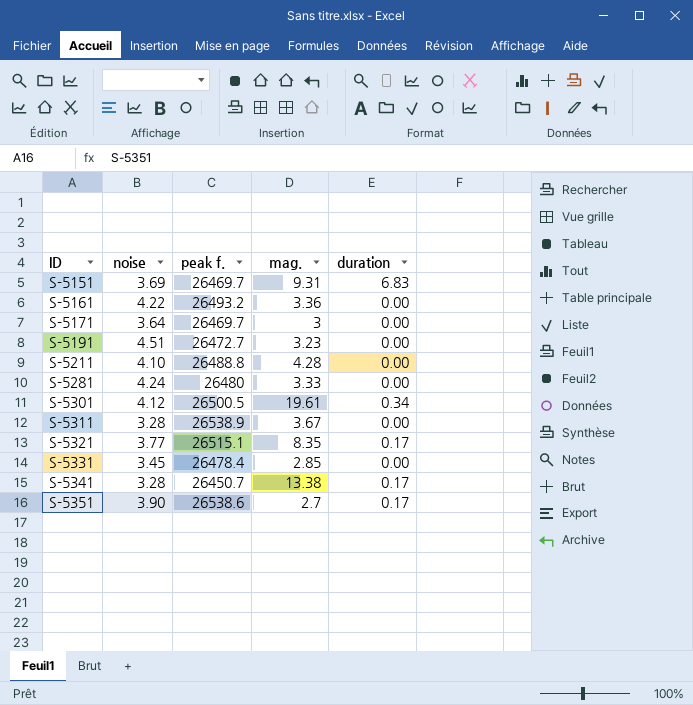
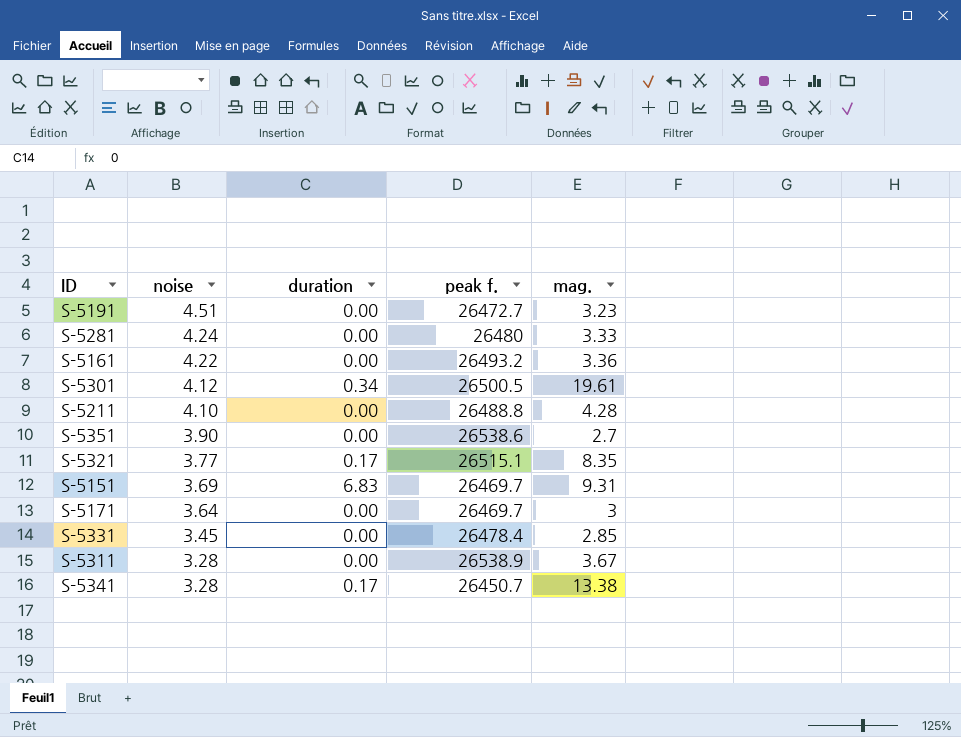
row order: ID ascending -> noise descending
column duration | position: 5 -> 3
S-5351 | duration: 0.17 -> 0.00

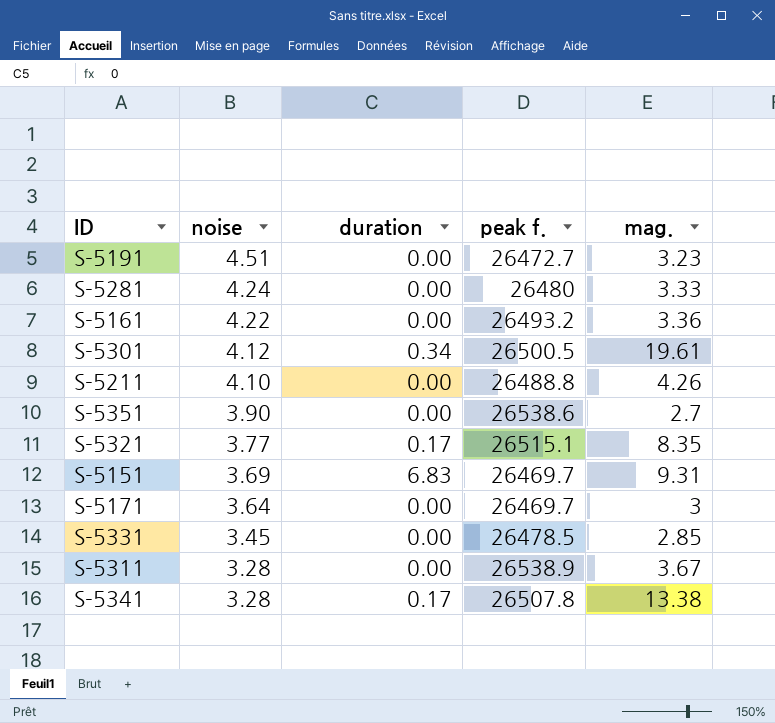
S-5211 | mag.: 4.28 -> 4.26
S-5331 | peak f.: 26478.4 -> 26478.5
S-5341 | peak f.: 26450.7 -> 26507.8

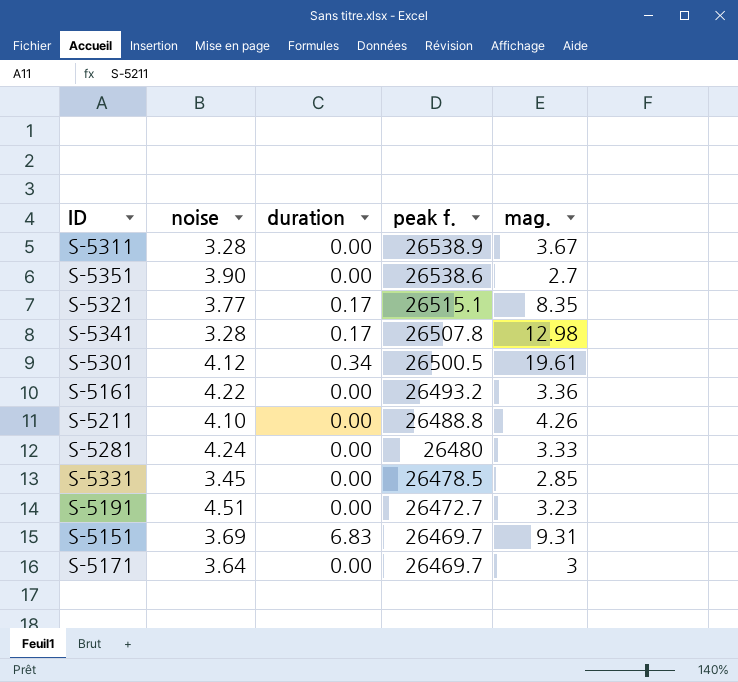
row order: noise descending -> peak f. descending
S-5341 | mag.: 13.38 -> 12.98

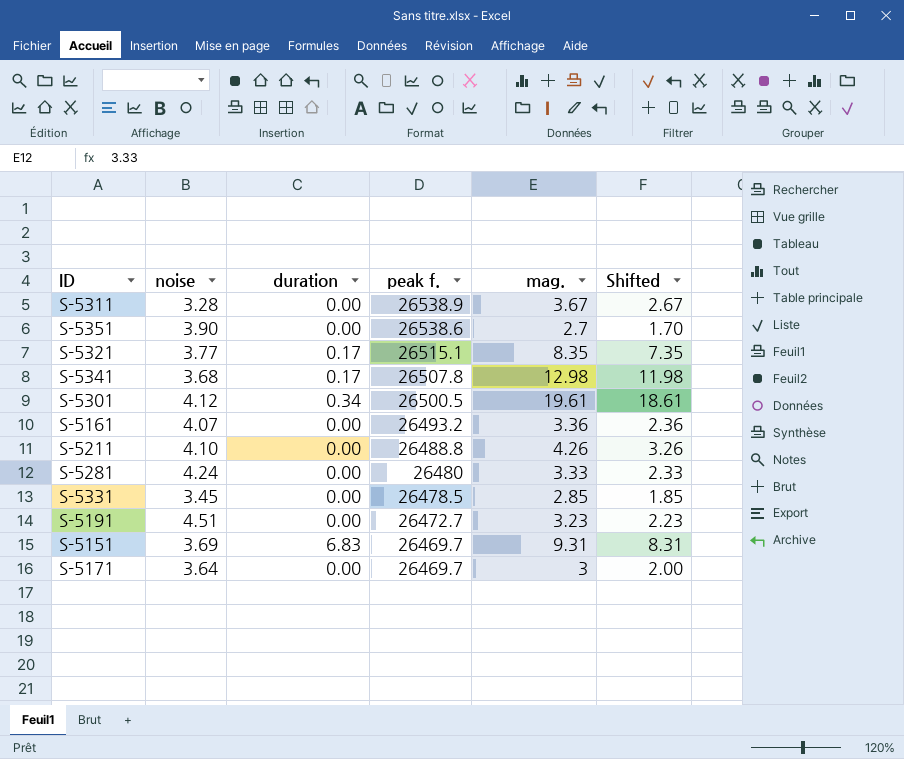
column Shifted | formula: none -> [mag.] - 1
S-5341 | noise: 3.28 -> 3.68
S-5161 | noise: 4.22 -> 4.07

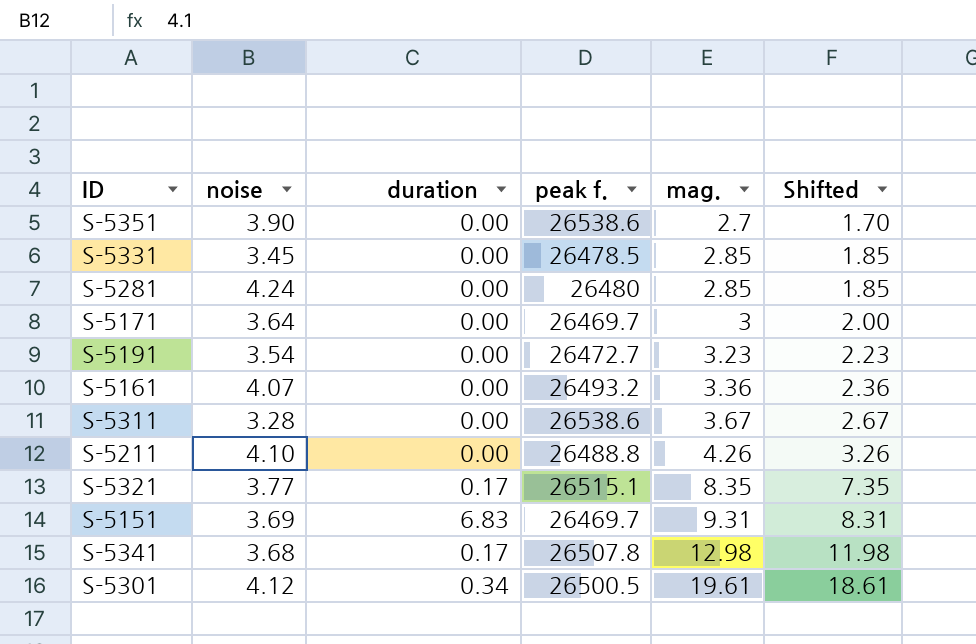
row order: peak f. descending -> mag. ascending
S-5281 | mag.: 3.33 -> 2.85
S-5281 | Shifted: 2.33 -> 1.85
S-5191 | noise: 4.51 -> 3.54
S-5311 | peak f.: 26538.9 -> 26538.6

